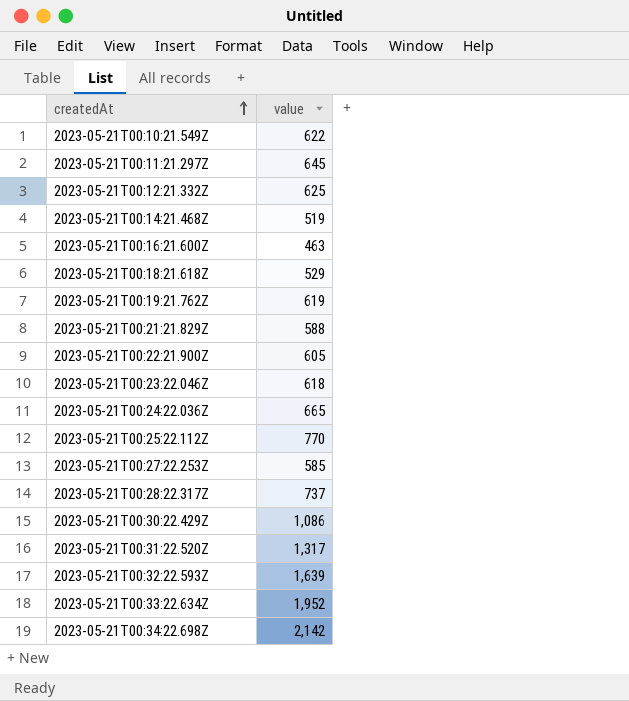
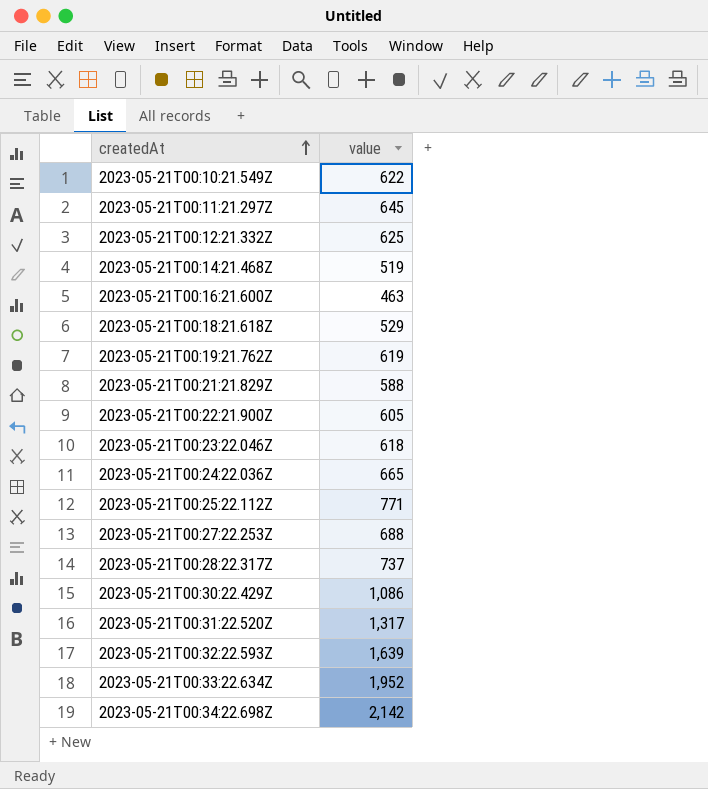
2023-05-21T00:25:22.112Z | value: 770 -> 771
2023-05-21T00:27:22.253Z | value: 585 -> 688

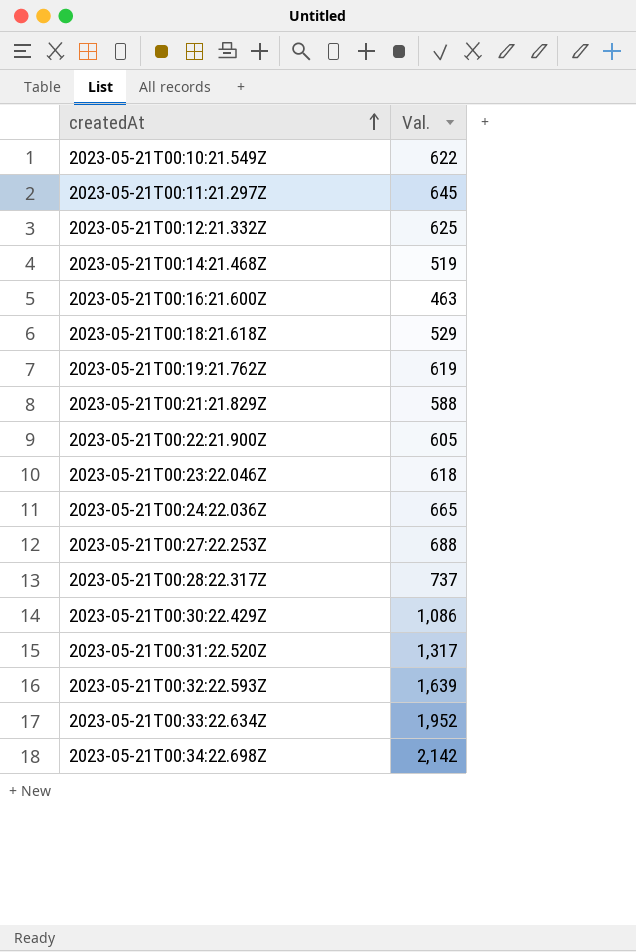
column name: value -> Val.
row 2023-05-21T00:25:22.112Z: 771 -> none

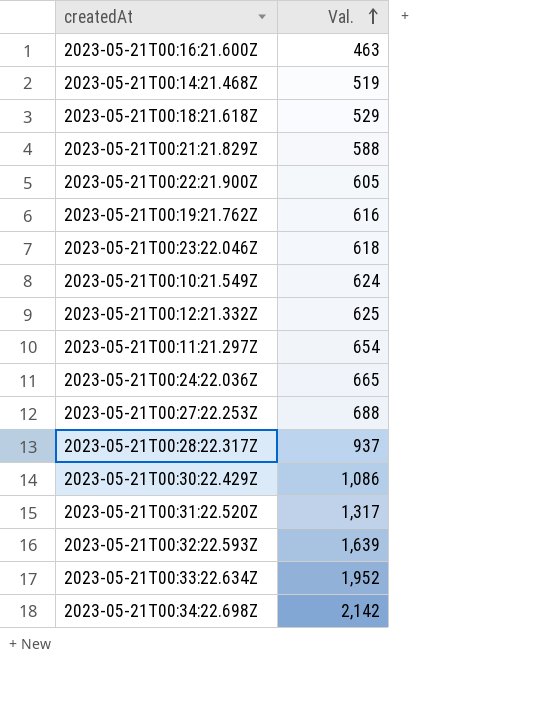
row order: createdAt ascending -> Val. ascending
2023-05-21T00:19:21.762Z | Val.: 619 -> 616
2023-05-21T00:10:21.549Z | Val.: 622 -> 624
2023-05-21T00:11:21.297Z | Val.: 645 -> 654
2023-05-21T00:28:22.317Z | Val.: 737 -> 937

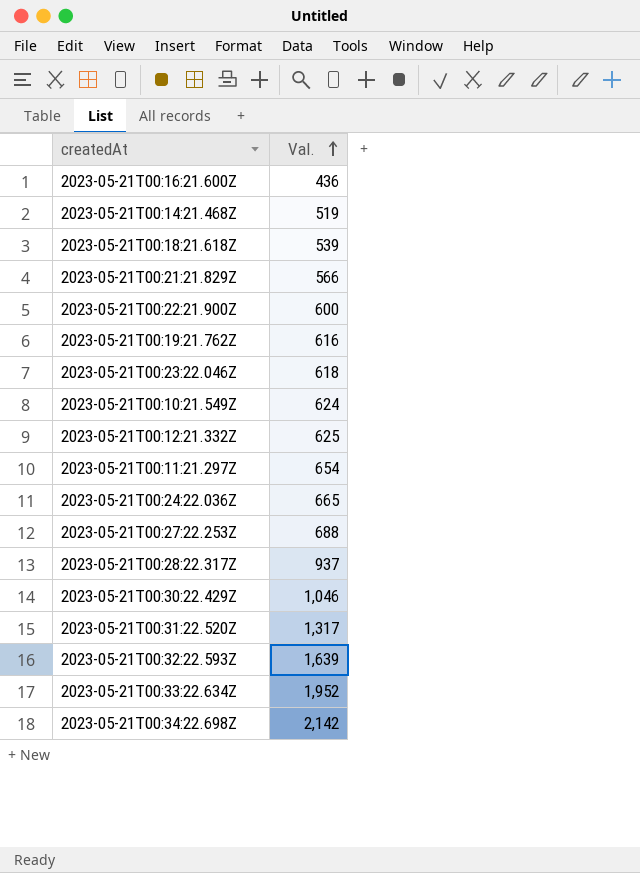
2023-05-21T00:16:21.600Z | Val.: 463 -> 436
2023-05-21T00:18:21.618Z | Val.: 529 -> 539
2023-05-21T00:21:21.829Z | Val.: 588 -> 566
2023-05-21T00:22:21.900Z | Val.: 605 -> 600
2023-05-21T00:30:22.429Z | Val.: 1,086 -> 1,046

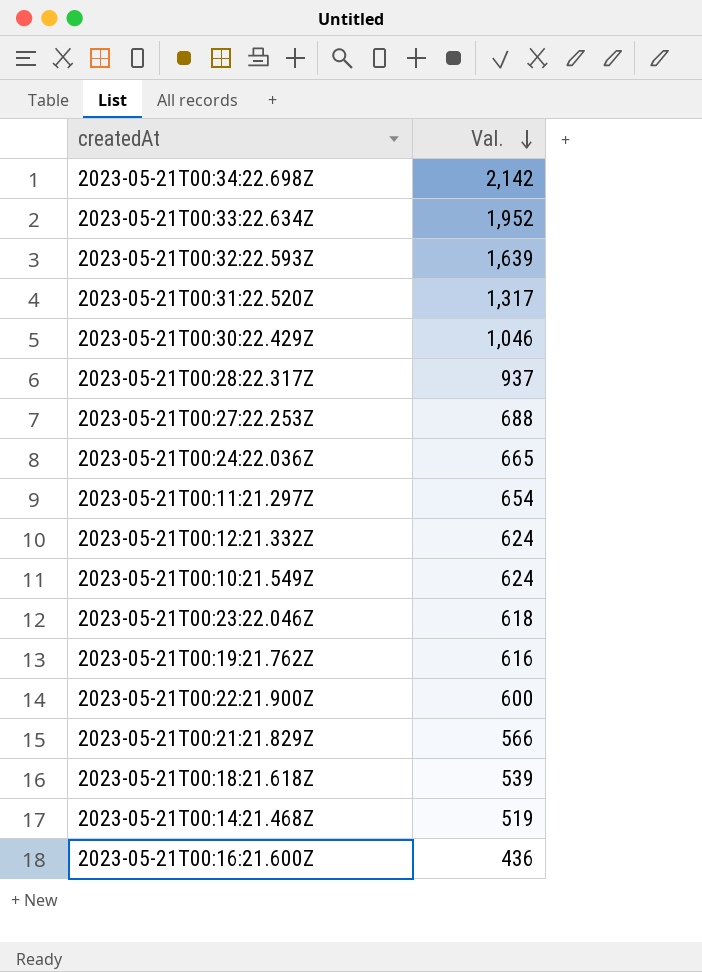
row order: Val. ascending -> Val. descending
2023-05-21T00:12:21.332Z | Val.: 625 -> 624

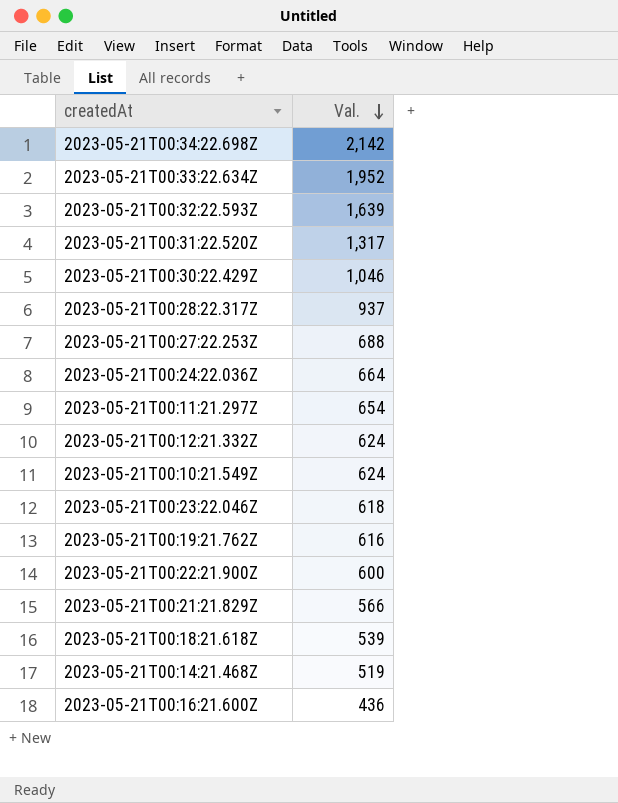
2023-05-21T00:24:22.036Z | Val.: 665 -> 664

